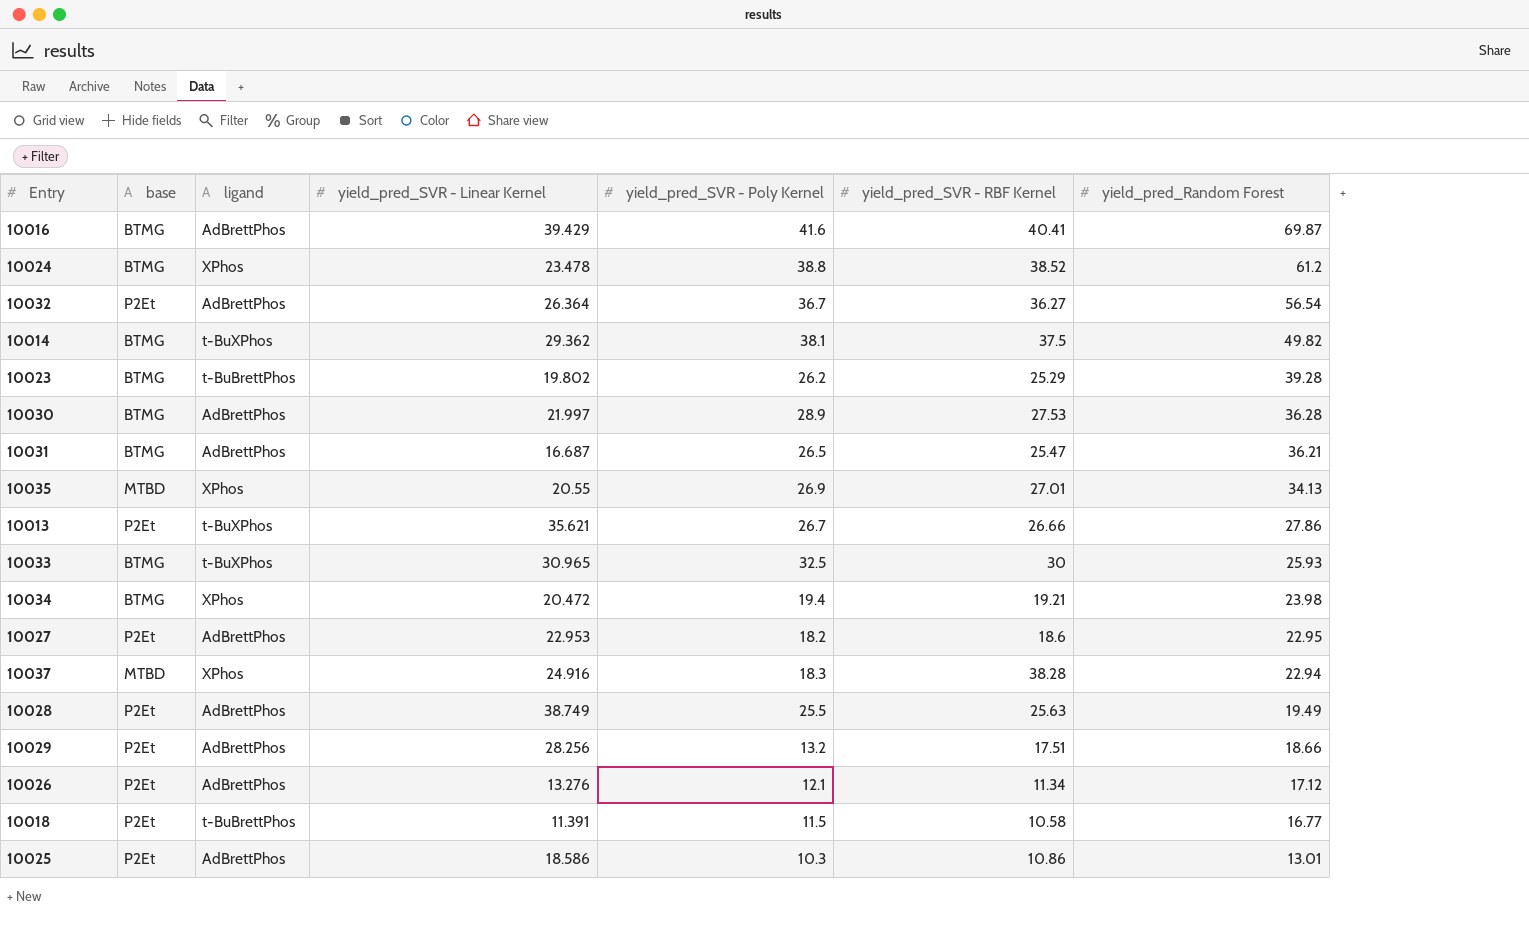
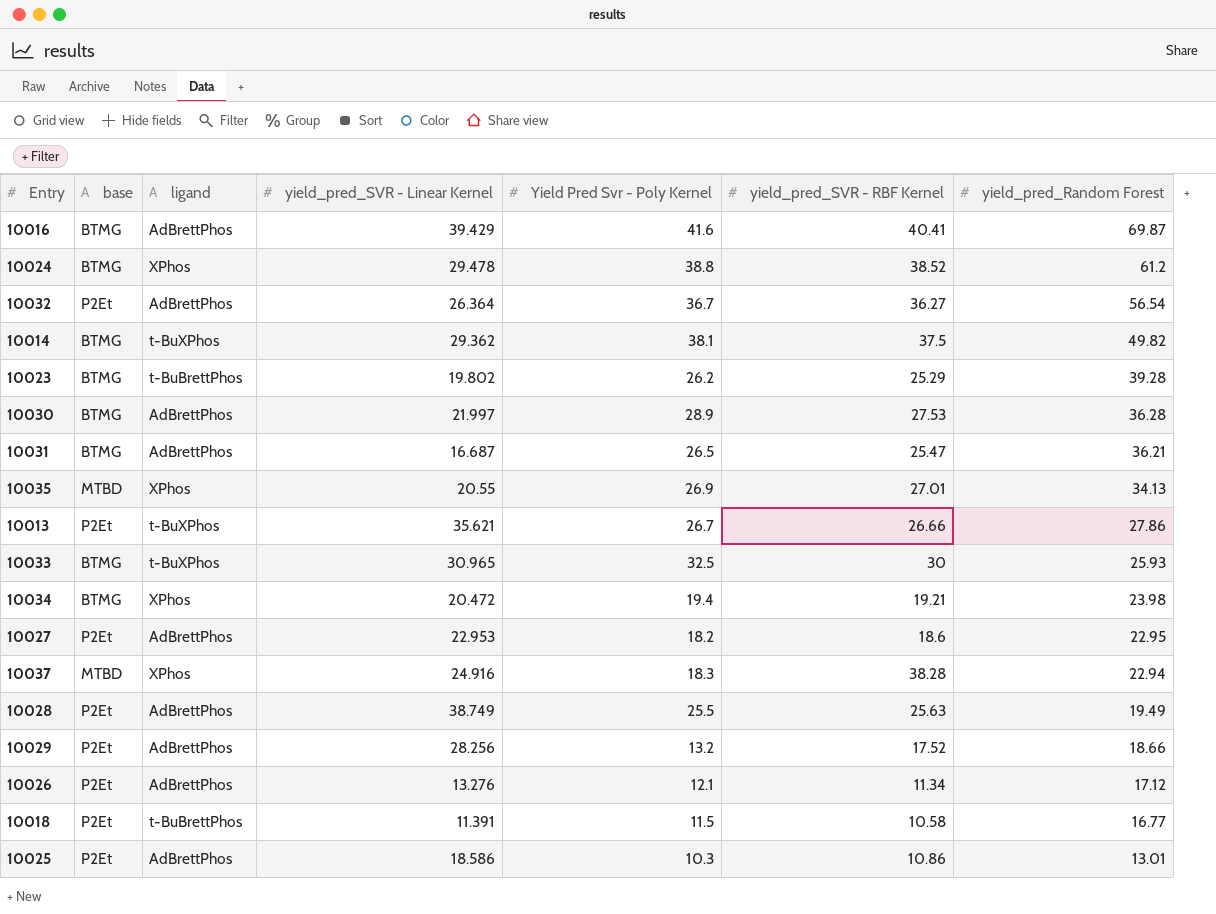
column name: yield_pred_SVR - Poly Kernel -> Yield Pred Svr - Poly Kernel
10024 | yield_pred_SVR - Linear Kernel: 23.478 -> 29.478
10029 | yield_pred_SVR - RBF Kernel: 17.51 -> 17.52

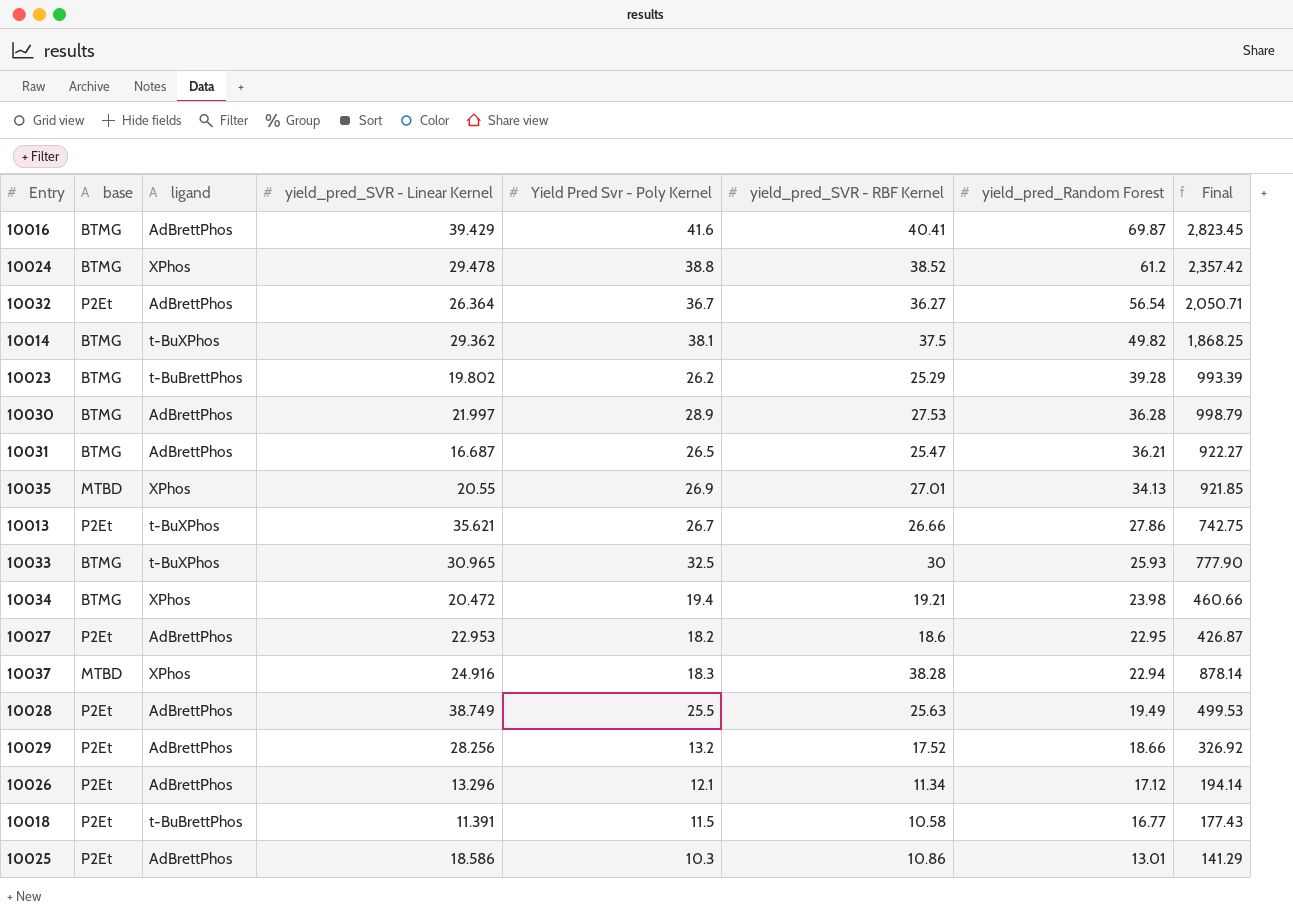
column Final | formula: none -> [yield_pred_SVR - RBF Kernel] * [yield_pred_Random Forest]
10026 | yield_pred_SVR - Linear Kernel: 13.276 -> 13.296

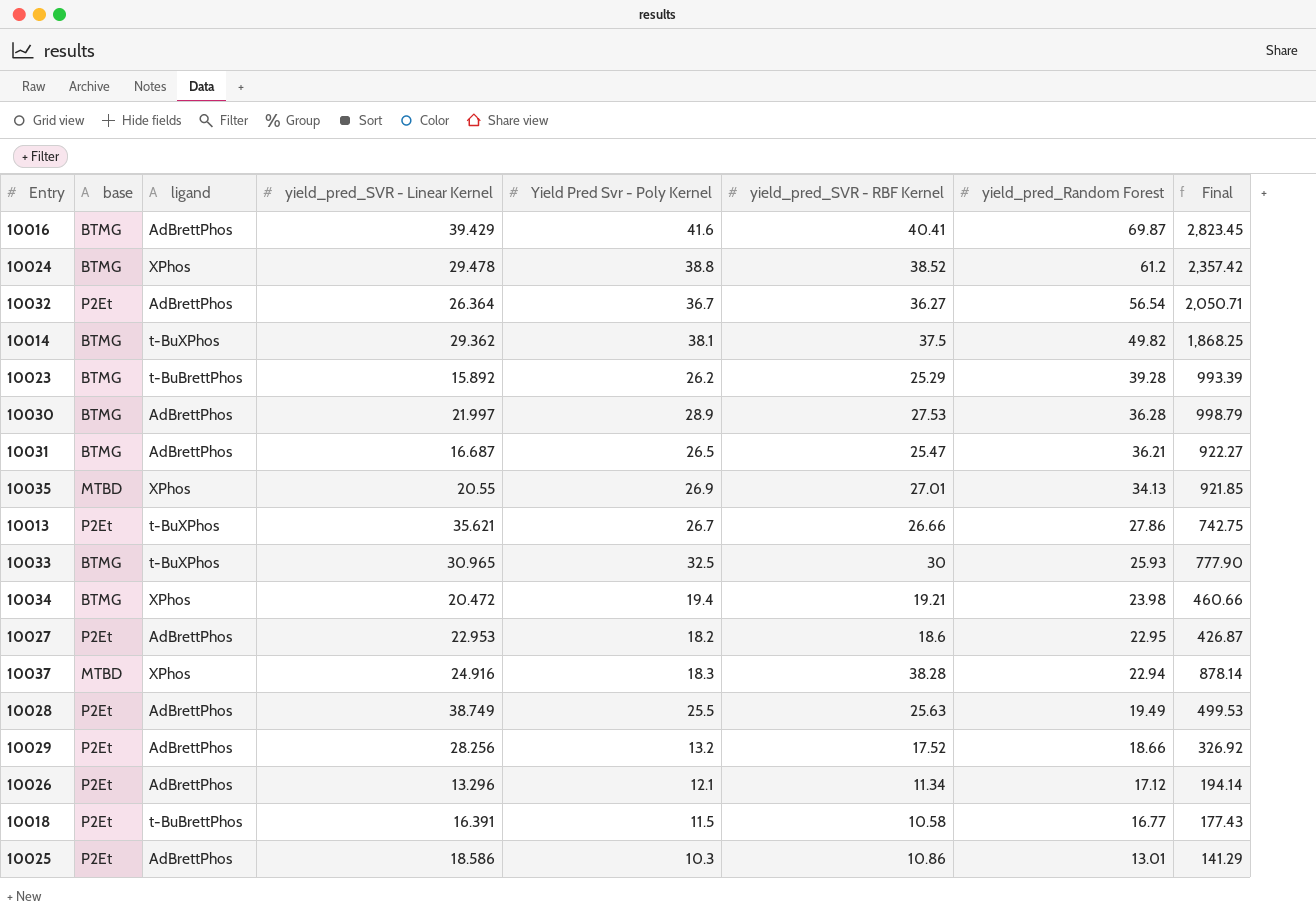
10023 | yield_pred_SVR - Linear Kernel: 19.802 -> 15.892
10018 | yield_pred_SVR - Linear Kernel: 11.391 -> 16.391

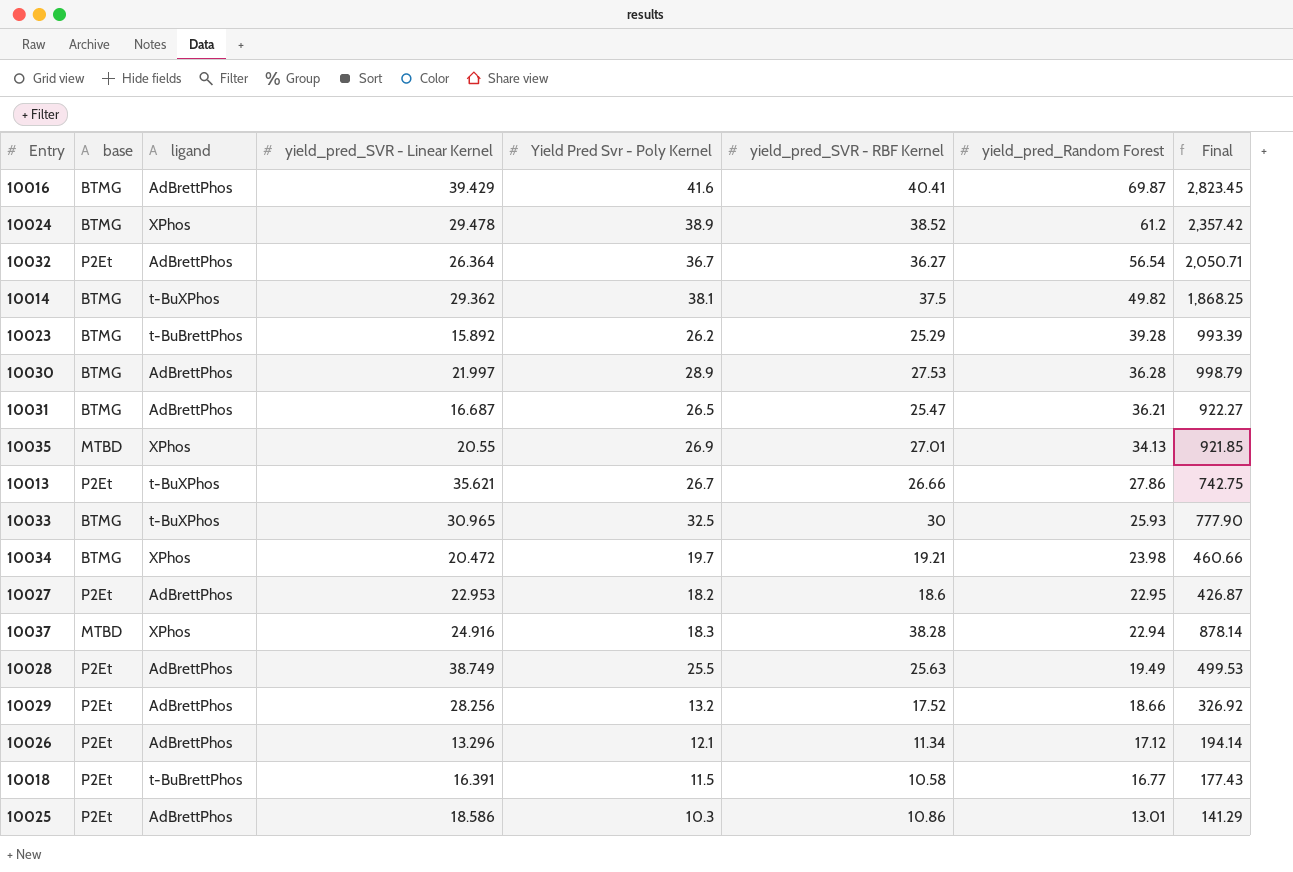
10024 | Yield Pred Svr - Poly Kernel: 38.8 -> 38.9
10034 | Yield Pred Svr - Poly Kernel: 19.4 -> 19.7

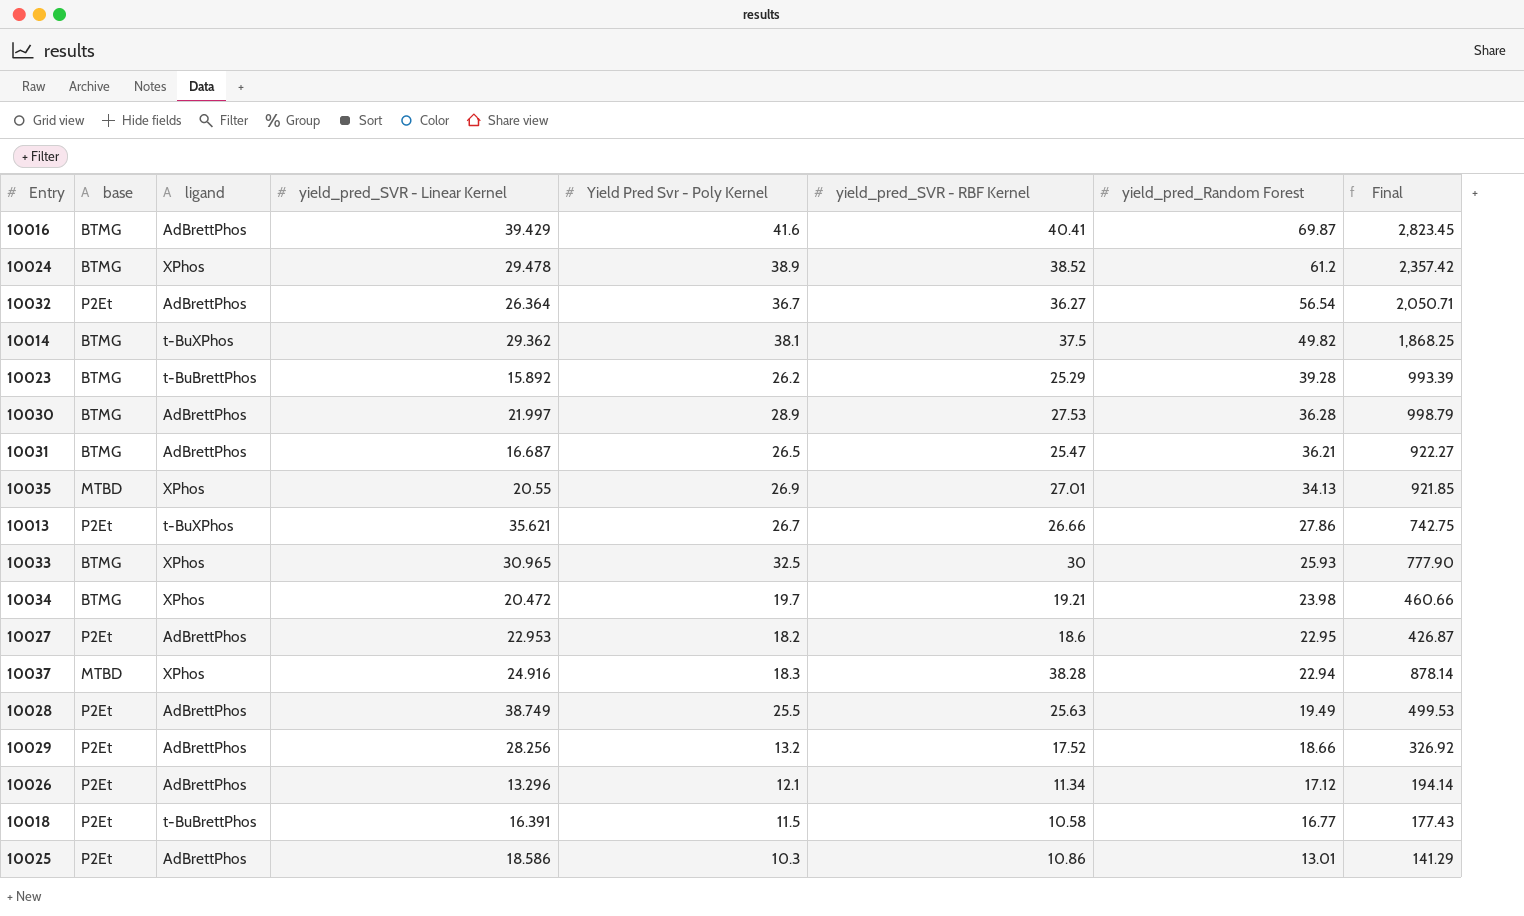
10033 | ligand: t-BuXPhos -> XPhos

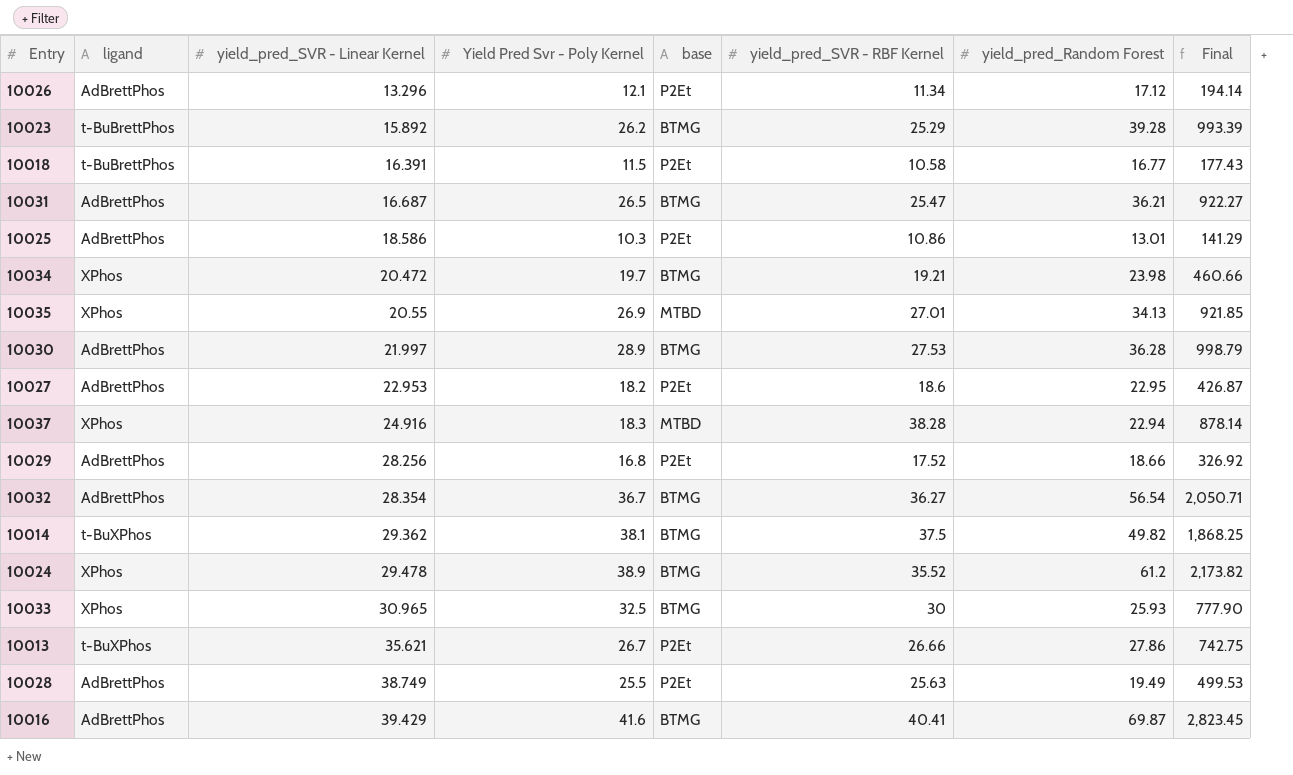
row order: yield_pred_Random Forest descending -> yield_pred_SVR - Linear Kernel ascending
column base | position: 2 -> 5
10029 | Yield Pred Svr - Poly Kernel: 13.2 -> 16.8
10032 | yield_pred_SVR - Linear Kernel: 26.364 -> 28.354
10032 | base: P2Et -> BTMG
10024 | yield_pred_SVR - RBF Kernel: 38.52 -> 35.52
10024 | Final: 2,357.42 -> 2,173.82

